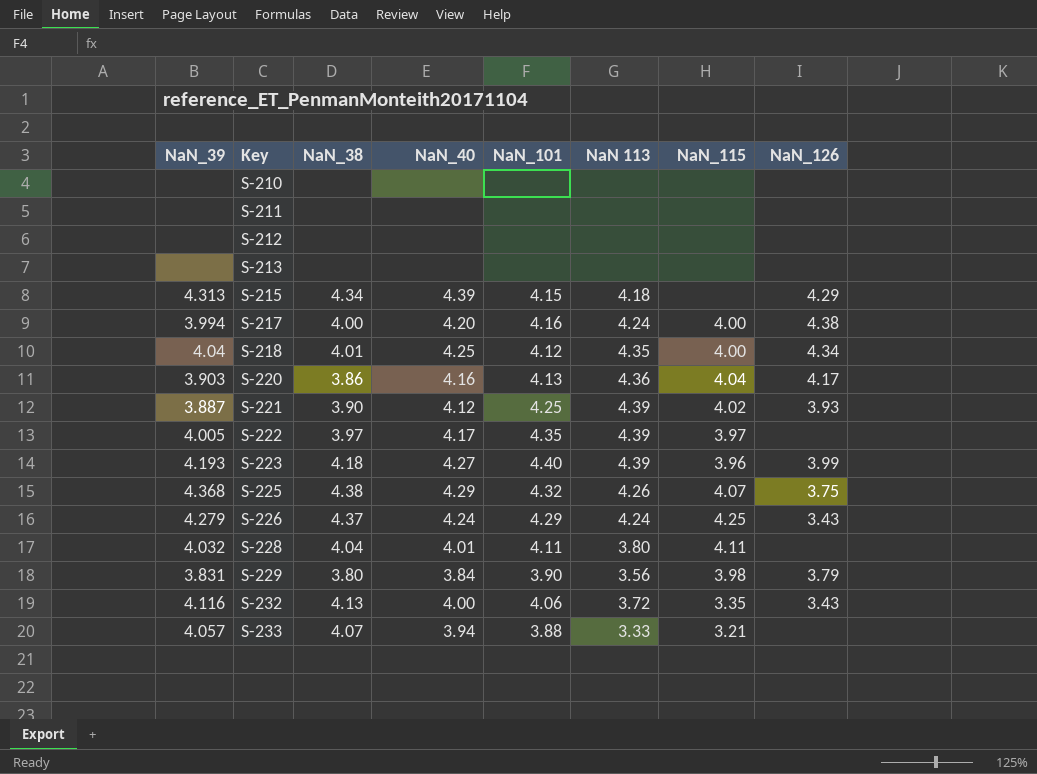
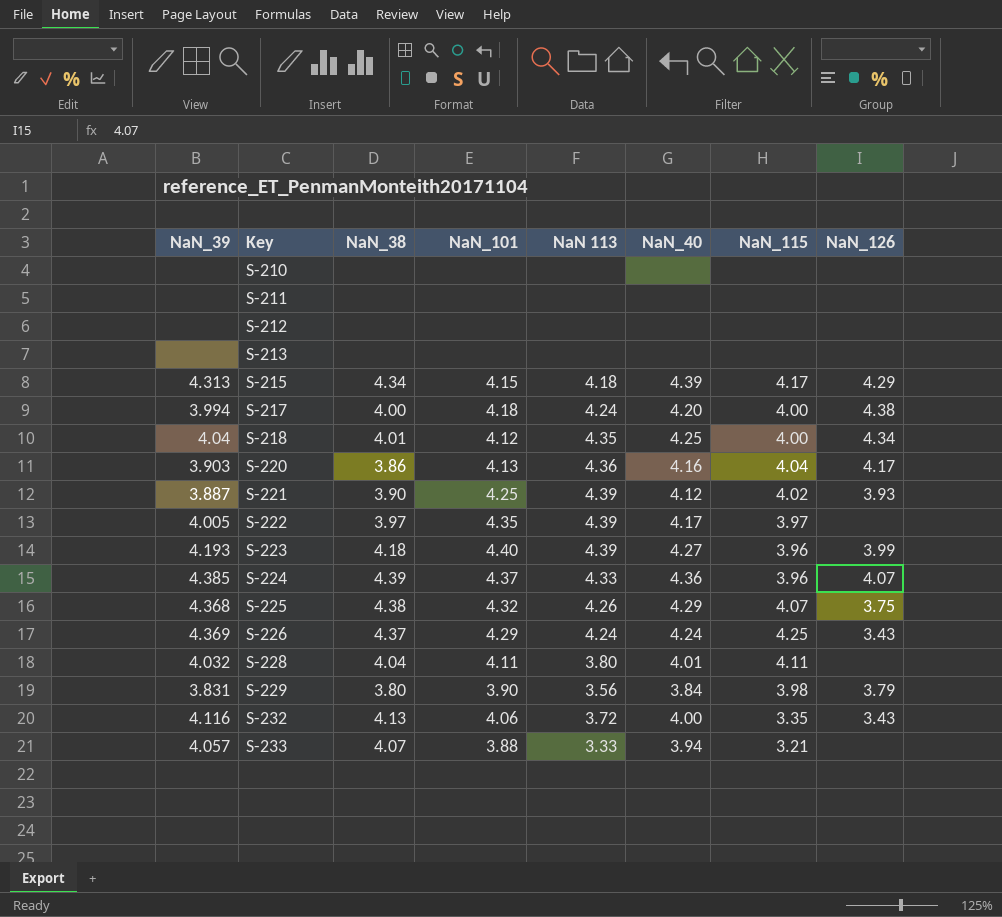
column NaN_40 | position: 4 -> 6
S-215 | NaN_115: none -> 4.17
S-217 | NaN_101: 4.16 -> 4.18
row S-224: none -> 4.385 | 4.39 | 4.37 | 4.33 | 4.36 | 3.96 | 4.07
S-226 | NaN_39: 4.279 -> 4.369

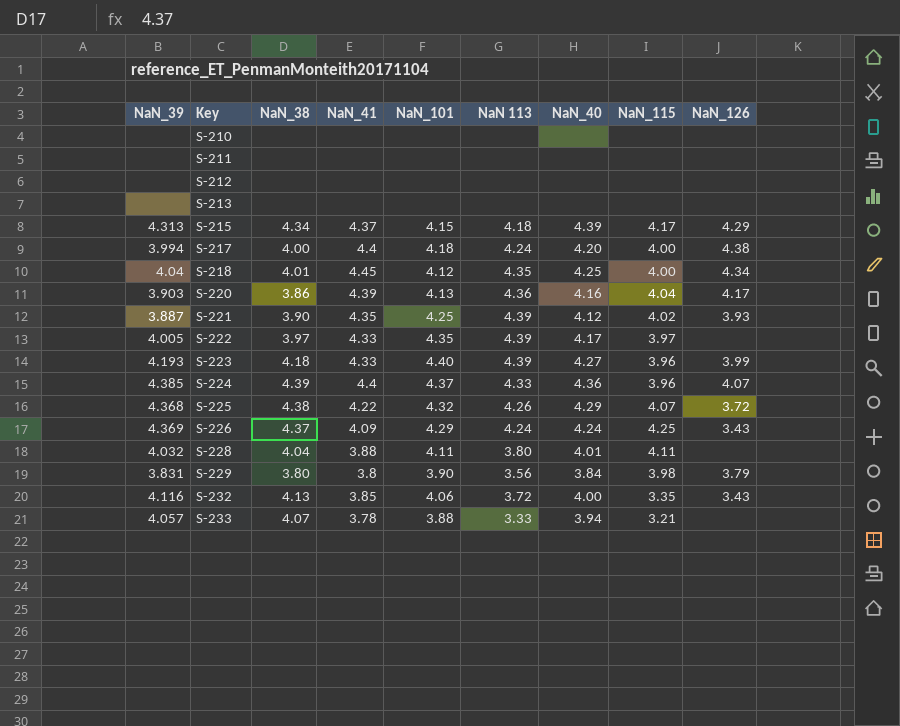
column NaN_41 | position: none -> 4
S-225 | NaN_126: 3.75 -> 3.72

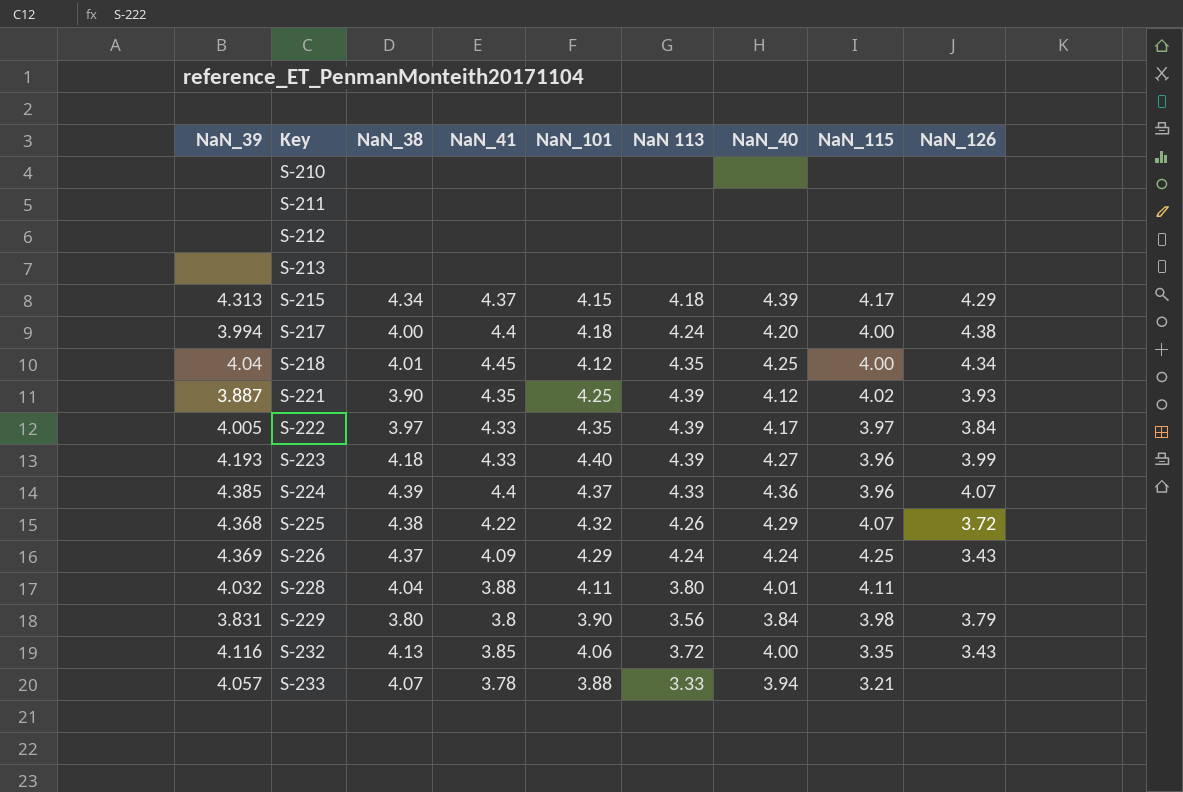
row S-220: 3.903 | 3.86 | 4.39 | 4.13 | 4.36 | 4.16 | 4.04 | 4.17 -> none
S-222 | NaN_126: none -> 3.84

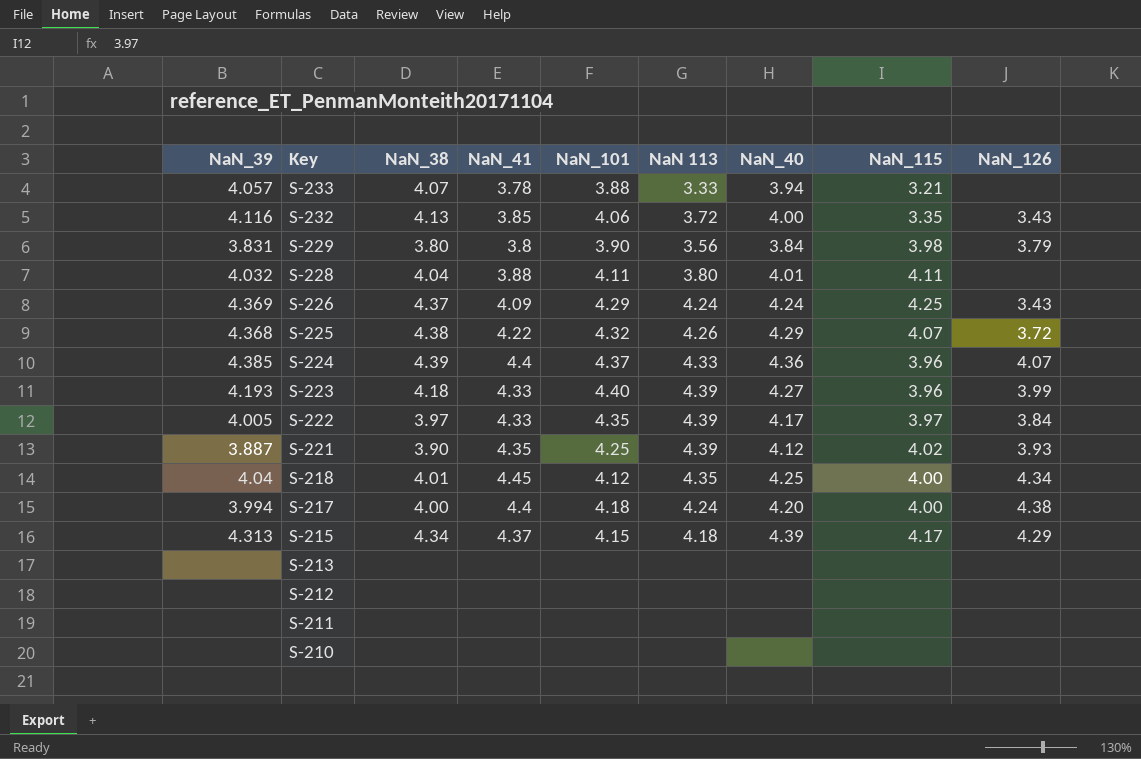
row order: Key ascending -> Key descending

